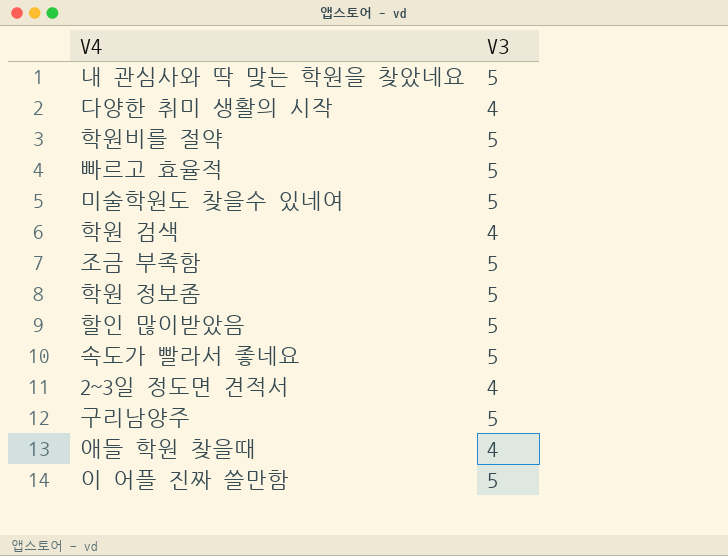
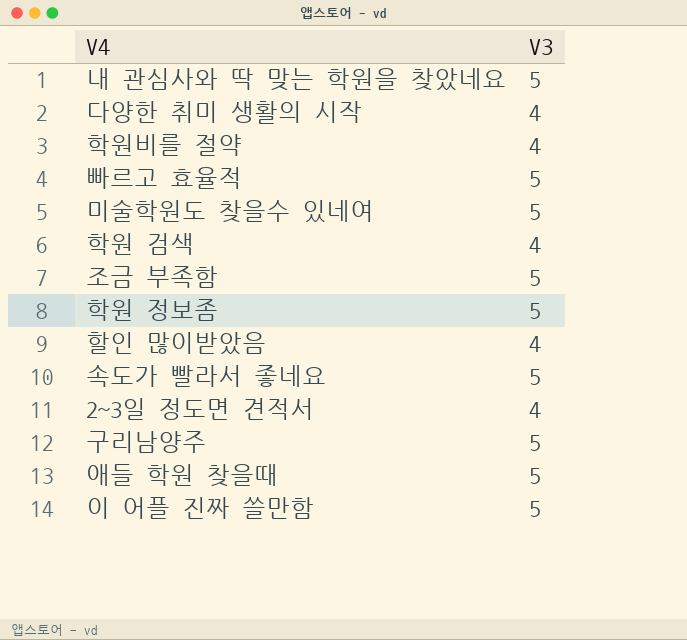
학원비를 절약 | V3: 5 -> 4
할인 많이받았음 | V3: 5 -> 4
애들 학원 찾을때 | V3: 4 -> 5

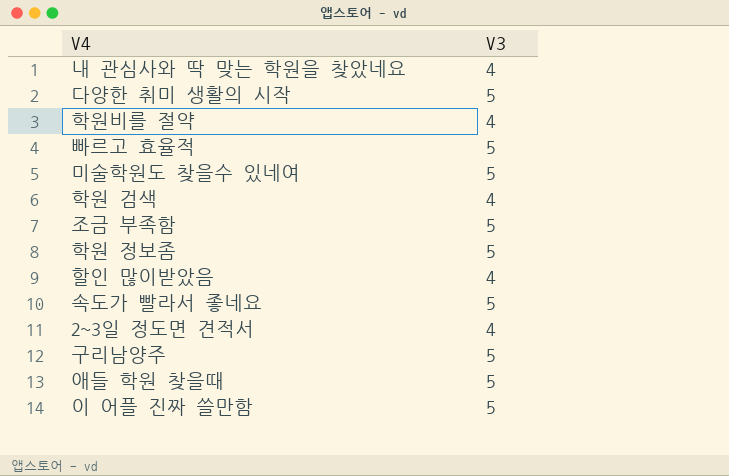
내 관심사와 딱 맞는 학원을 찾았네요 | V3: 5 -> 4
다양한 취미 생활의 시작 | V3: 4 -> 5

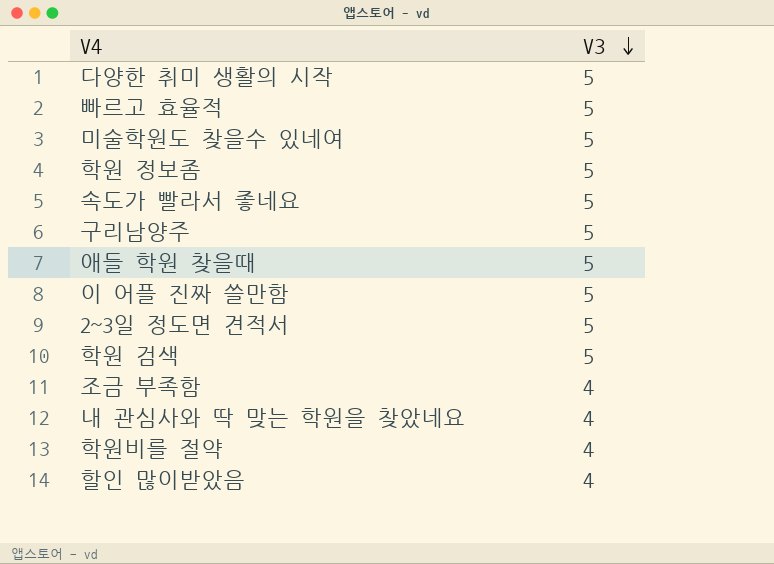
row order: none -> V3 descending
2~3일 정도면 견적서 | V3: 4 -> 5
학원 검색 | V3: 4 -> 5
조금 부족함 | V3: 5 -> 4

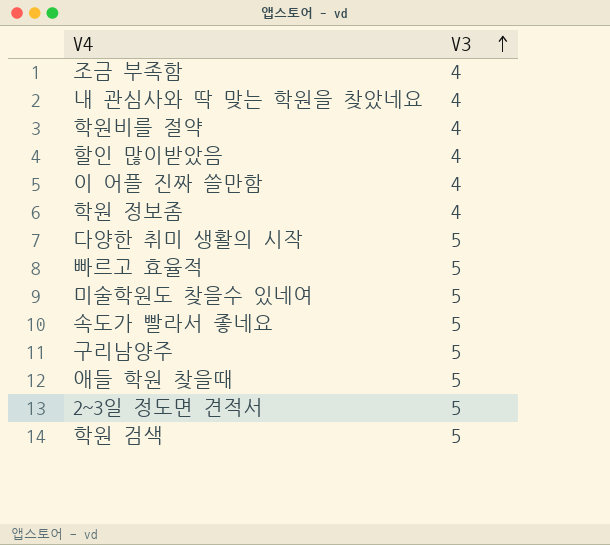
row order: V3 descending -> V3 ascending
이 어플 진짜 쓸만함 | V3: 5 -> 4
학원 정보좀 | V3: 5 -> 4

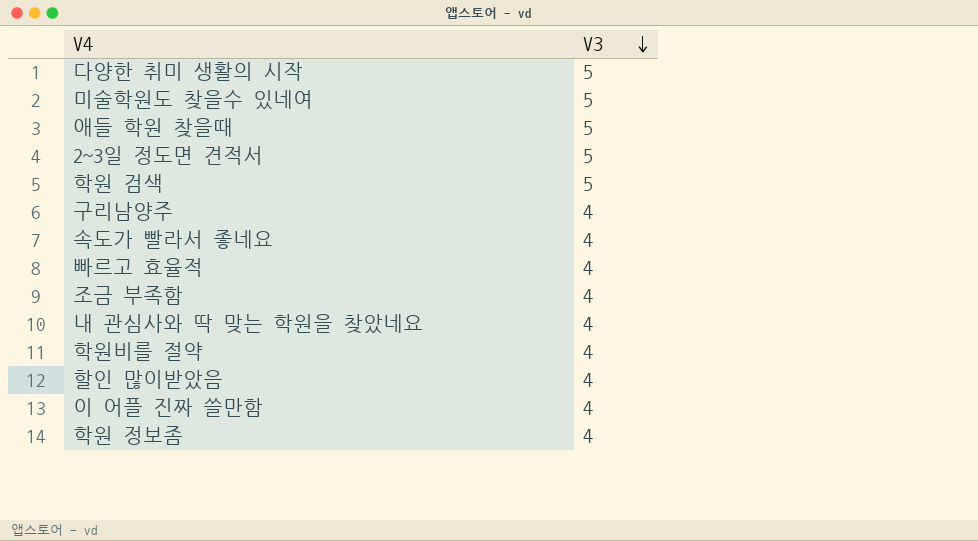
row order: V3 ascending -> V3 descending
구리남양주 | V3: 5 -> 4
속도가 빨라서 좋네요 | V3: 5 -> 4
빠르고 효율적 | V3: 5 -> 4

